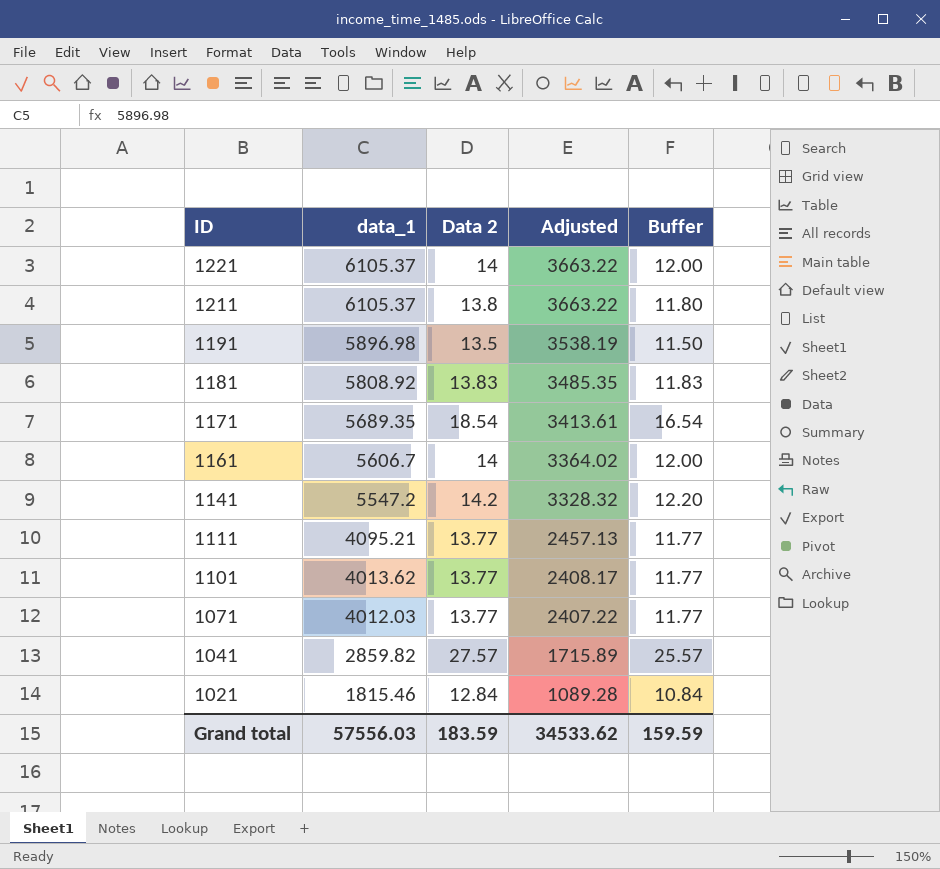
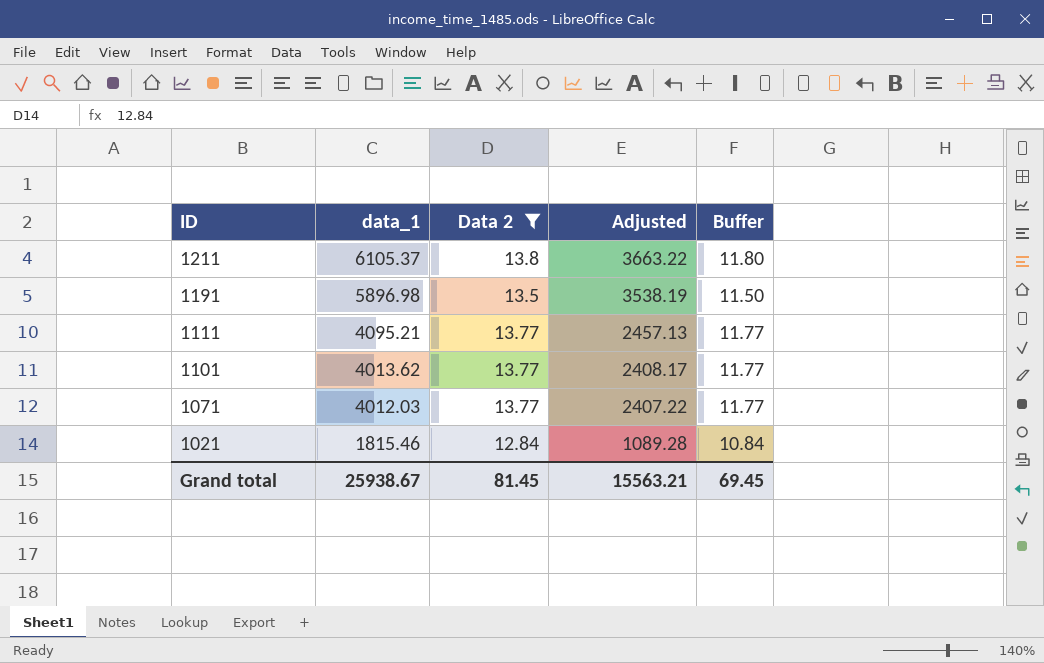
filter: none -> Data 2 <= 13.8
Grand total | data_1: 57556.03 -> 25938.67
Grand total | Data 2: 183.59 -> 81.45
Grand total | Adjusted: 34533.62 -> 15563.21
Grand total | Buffer: 159.59 -> 69.45

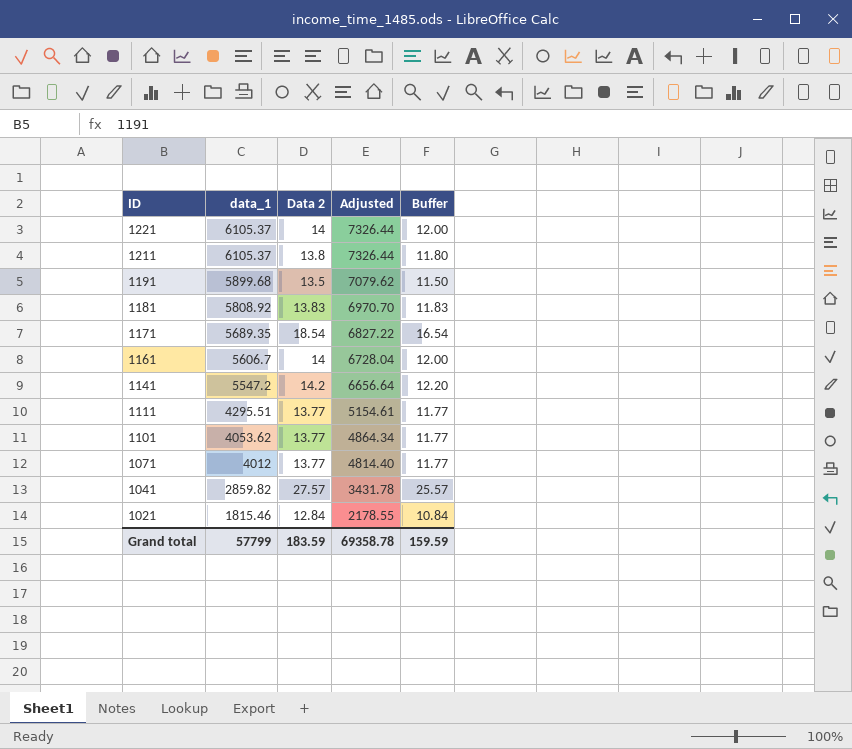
filter: Data 2 <= 13.8 -> none
column Adjusted | formula: [data_1] * 0.6 -> [data_1] * 1.2
1191 | data_1: 5896.98 -> 5899.68
1111 | data_1: 4095.21 -> 4295.51
1101 | data_1: 4013.62 -> 4053.62
1071 | data_1: 4012.03 -> 4012
Grand total | data_1: 25938.67 -> 57799
Grand total | Data 2: 81.45 -> 183.59
Grand total | Adjusted: 15563.21 -> 69358.78
Grand total | Buffer: 69.45 -> 159.59

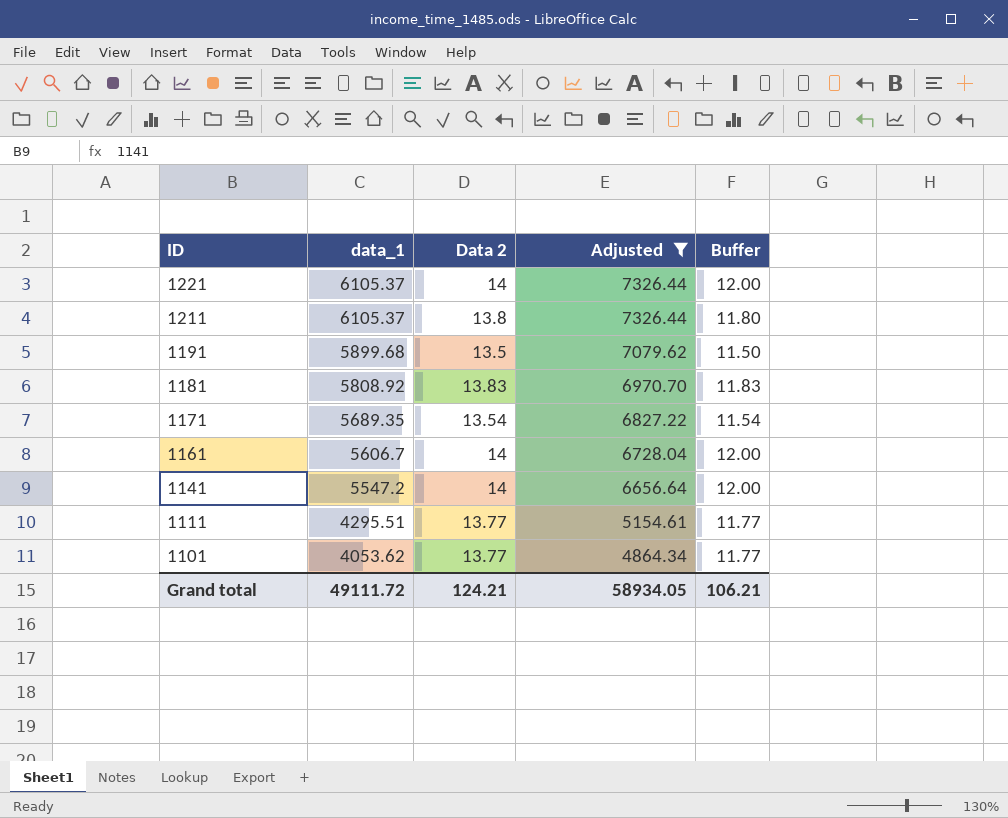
filter: none -> Adjusted >= 4864.34
1171 | Data 2: 18.54 -> 13.54
1171 | Buffer: 16.54 -> 11.54
1141 | Data 2: 14.2 -> 14
1141 | Buffer: 12.20 -> 12.00
Grand total | data_1: 57799 -> 49111.72
Grand total | Data 2: 183.59 -> 124.21
Grand total | Adjusted: 69358.78 -> 58934.05
Grand total | Buffer: 159.59 -> 106.21

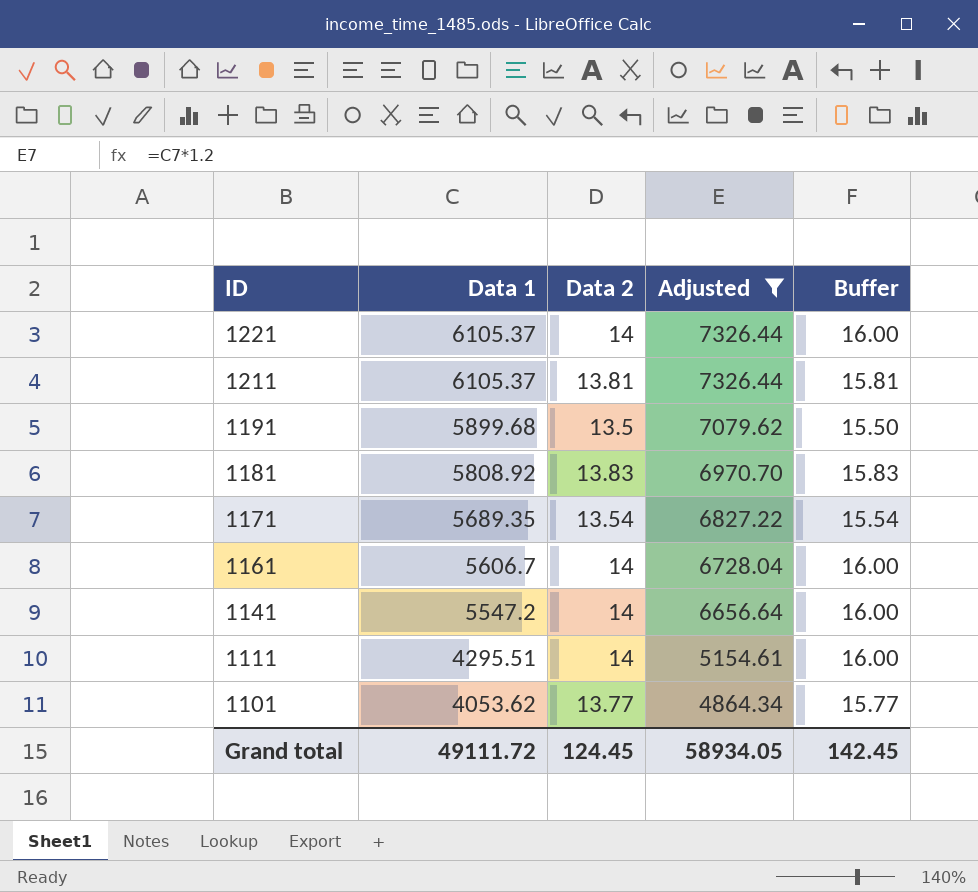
column name: data_1 -> Data 1
column Buffer | formula: [Data 2] - 2 -> [Data 2] + 2
1211 | Data 2: 13.8 -> 13.81
1111 | Data 2: 13.77 -> 14
Grand total | Data 2: 124.21 -> 124.45
Grand total | Buffer: 106.21 -> 142.45

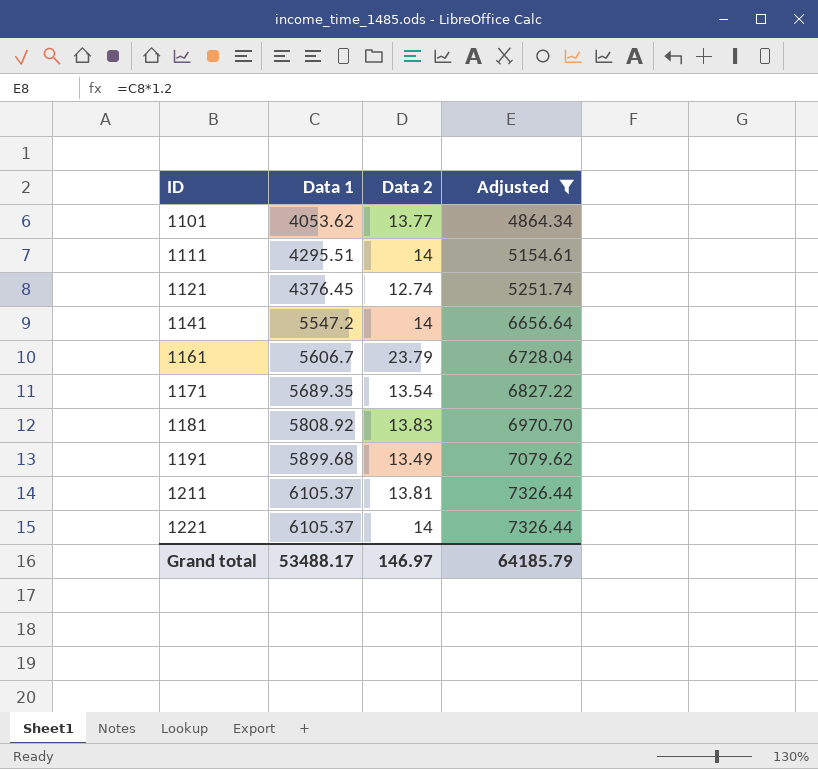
row order: ID descending -> ID ascending
column Buffer | formula: [Data 2] + 2 -> none
row 1121: none -> 4376.45 | 12.74 | 5251.74
1161 | Data 2: 14 -> 23.79
1191 | Data 2: 13.5 -> 13.49
Grand total | Data 1: 49111.72 -> 53488.17
Grand total | Data 2: 124.45 -> 146.97
Grand total | Adjusted: 58934.05 -> 64185.79

